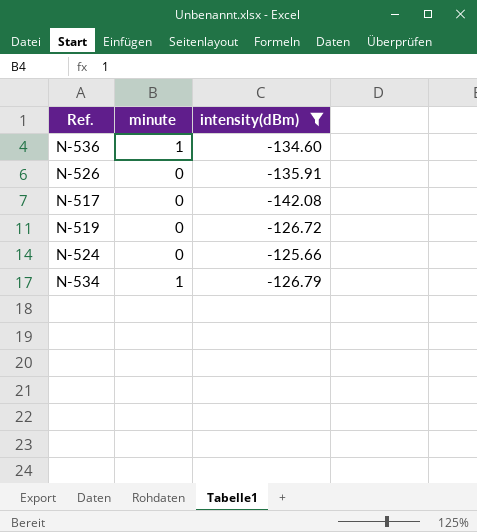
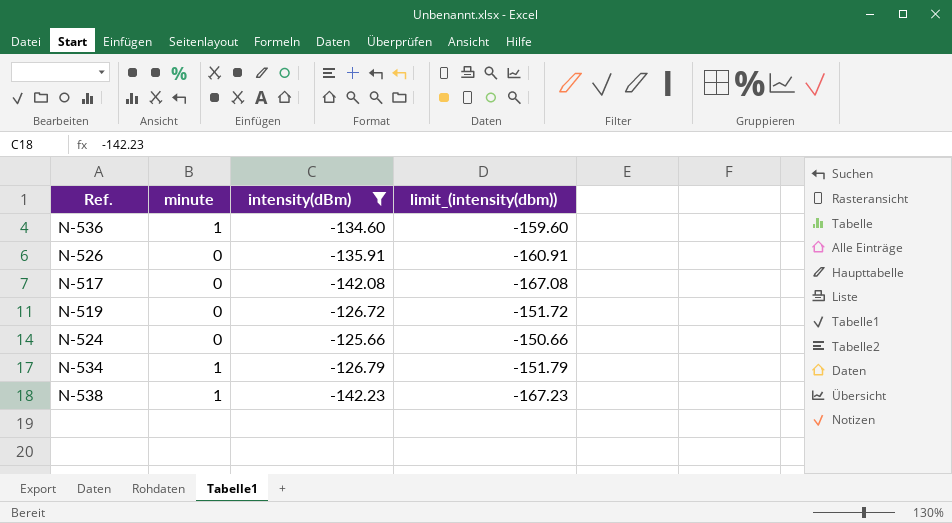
column limit_(intensity(dbm)) | formula: none -> [intensity(dBm)] - 25
row N-538: none -> 1 | -142.23 | -167.23

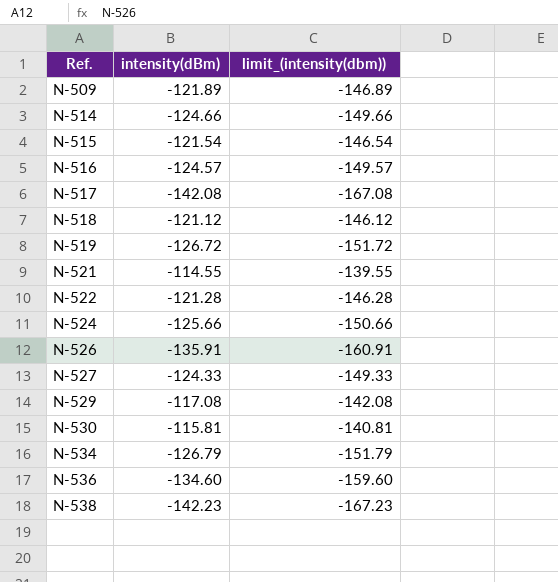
filter: intensity(dBm) <= -125.66 -> none
row order: none -> Ref. ascending
column minute | position: 2 -> none

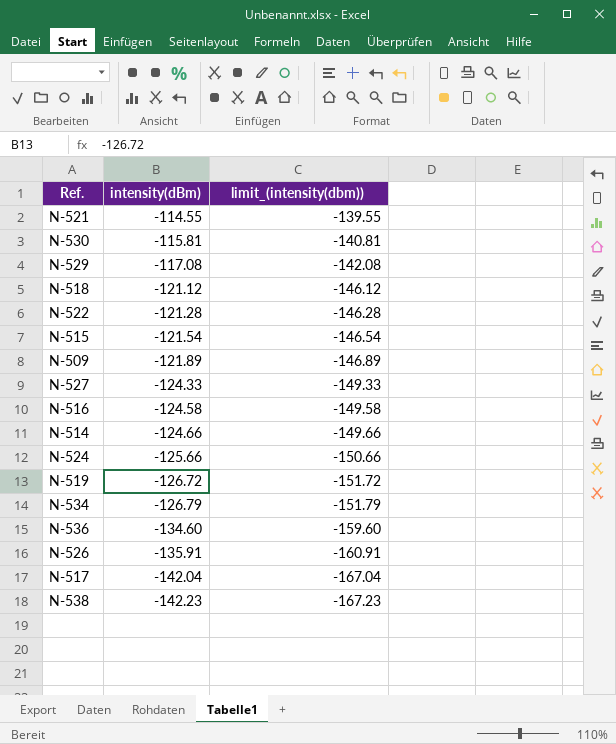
row order: Ref. ascending -> intensity(dBm) descending
N-516 | intensity(dBm): -124.57 -> -124.58
N-516 | limit_(intensity(dbm)): -149.57 -> -149.58
N-517 | intensity(dBm): -142.08 -> -142.04
N-517 | limit_(intensity(dbm)): -167.08 -> -167.04

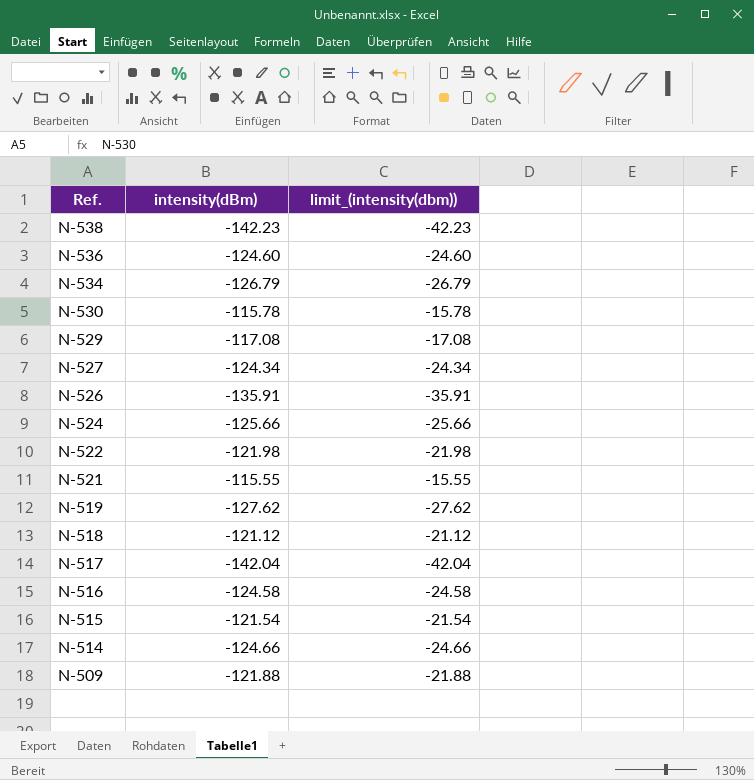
row order: intensity(dBm) descending -> Ref. descending
column limit_(intensity(dbm)) | formula: [intensity(dBm)] - 25 -> [intensity(dBm)] + 100
N-536 | intensity(dBm): -134.60 -> -124.60
N-530 | intensity(dBm): -115.81 -> -115.78
N-527 | intensity(dBm): -124.33 -> -124.34
N-522 | intensity(dBm): -121.28 -> -121.98
N-521 | intensity(dBm): -114.55 -> -115.55
N-519 | intensity(dBm): -126.72 -> -127.62
N-509 | intensity(dBm): -121.89 -> -121.88

